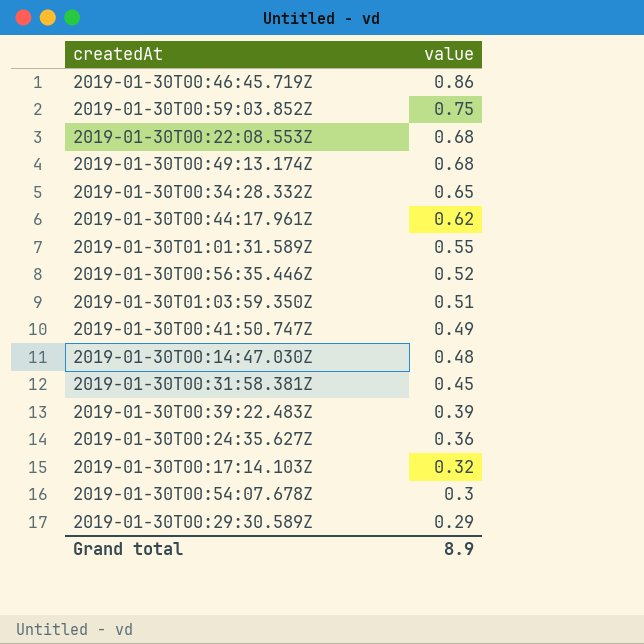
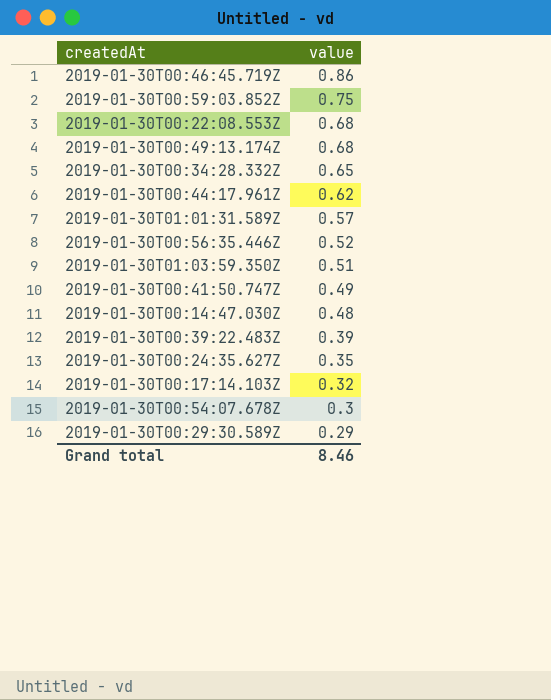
row 2019-01-30T00:31:58.381Z: 0.45 -> none
2019-01-30T01:01:31.589Z | value: 0.55 -> 0.57
2019-01-30T00:24:35.627Z | value: 0.36 -> 0.35
Grand total | value: 8.9 -> 8.46

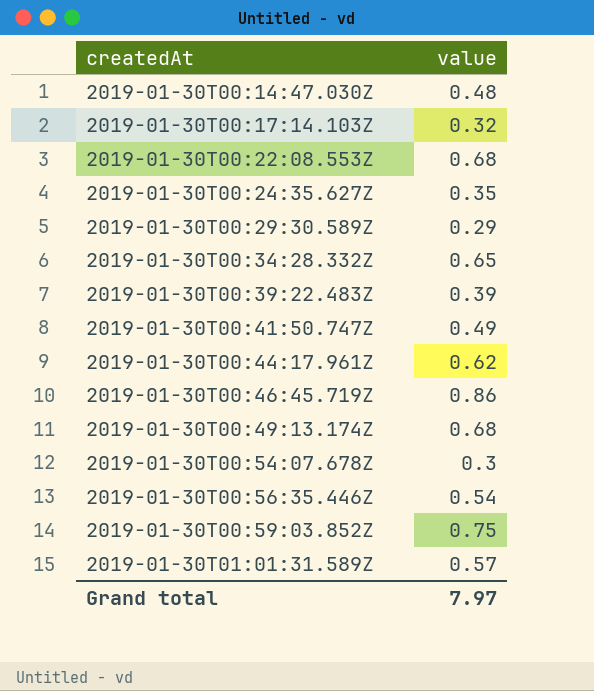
row order: value descending -> createdAt ascending
row 2019-01-30T01:03:59.350Z: 0.51 -> none
2019-01-30T00:56:35.446Z | value: 0.52 -> 0.54
Grand total | value: 8.46 -> 7.97

